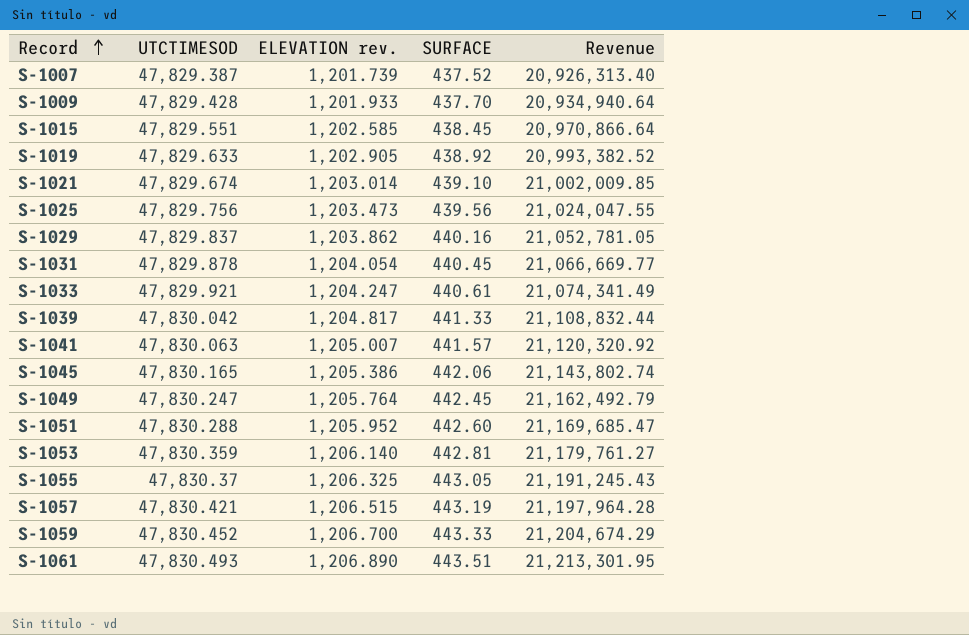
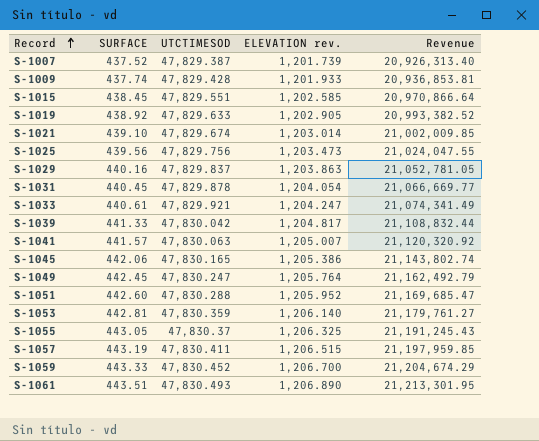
column SURFACE | position: 4 -> 2
S-1009 | SURFACE: 437.70 -> 437.74
S-1009 | Revenue: 20,934,940.64 -> 20,936,853.81
S-1029 | ELEVATION rev.: 1,203.862 -> 1,203.863
S-1057 | UTCTIMESOD: 47,830.421 -> 47,830.411
S-1057 | Revenue: 21,197,964.28 -> 21,197,959.85

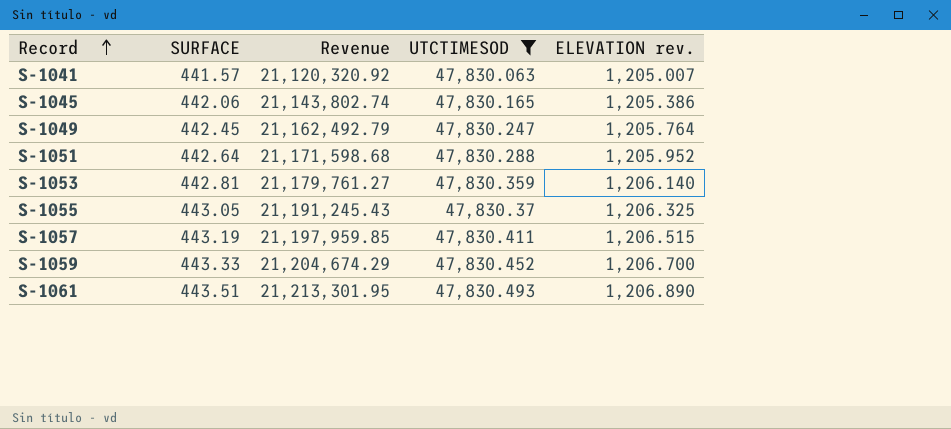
filter: none -> UTCTIMESOD >= 47,830.063
column Revenue | position: 5 -> 3
S-1051 | SURFACE: 442.60 -> 442.64
S-1051 | Revenue: 21,169,685.47 -> 21,171,598.68

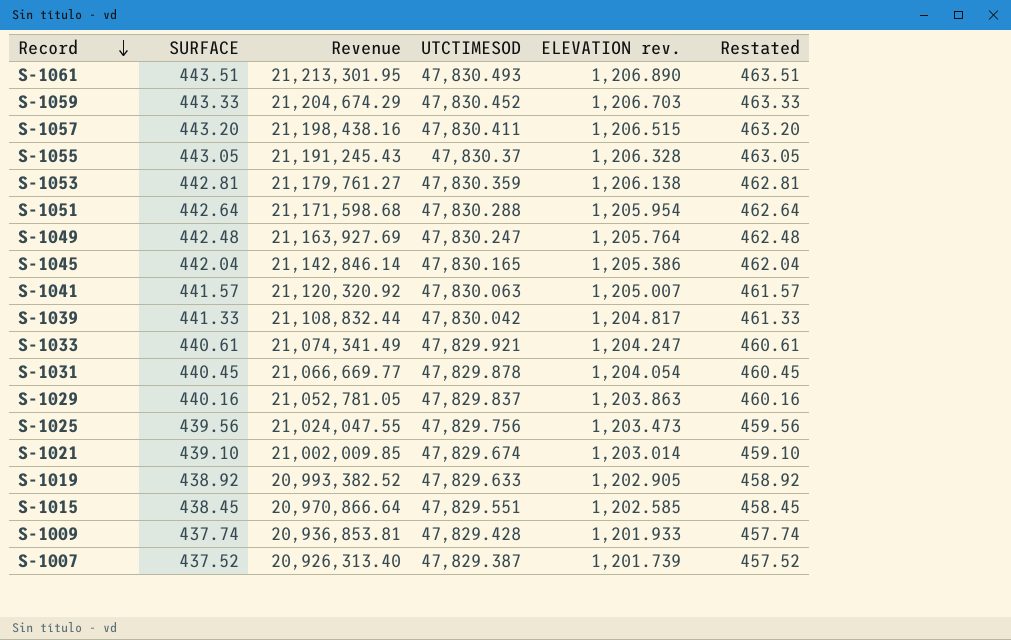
filter: UTCTIMESOD >= 47,830.063 -> none
row order: Record ascending -> Record descending
column Restated | formula: none -> [SURFACE] + 20
S-1059 | ELEVATION rev.: 1,206.700 -> 1,206.703
S-1057 | SURFACE: 443.19 -> 443.20
S-1057 | Revenue: 21,197,959.85 -> 21,198,438.16
S-1055 | ELEVATION rev.: 1,206.325 -> 1,206.328
S-1053 | ELEVATION rev.: 1,206.140 -> 1,206.138
S-1051 | ELEVATION rev.: 1,205.952 -> 1,205.954
S-1049 | SURFACE: 442.45 -> 442.48
S-1049 | Revenue: 21,162,492.79 -> 21,163,927.69
S-1045 | SURFACE: 442.06 -> 442.04
S-1045 | Revenue: 21,143,802.74 -> 21,142,846.14

